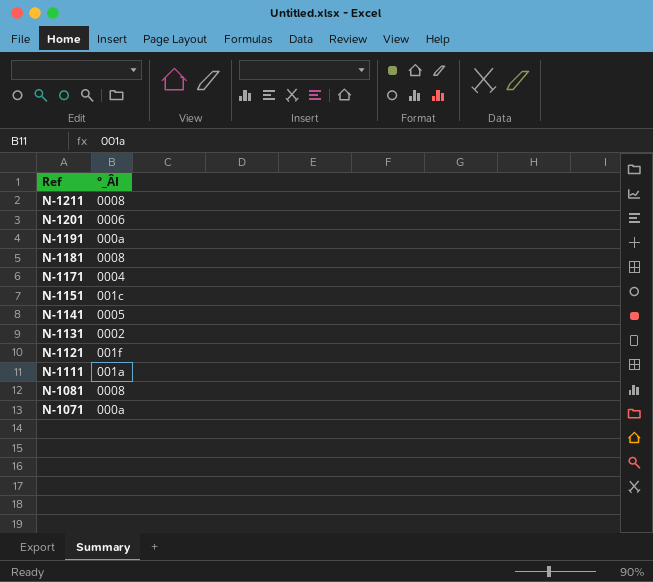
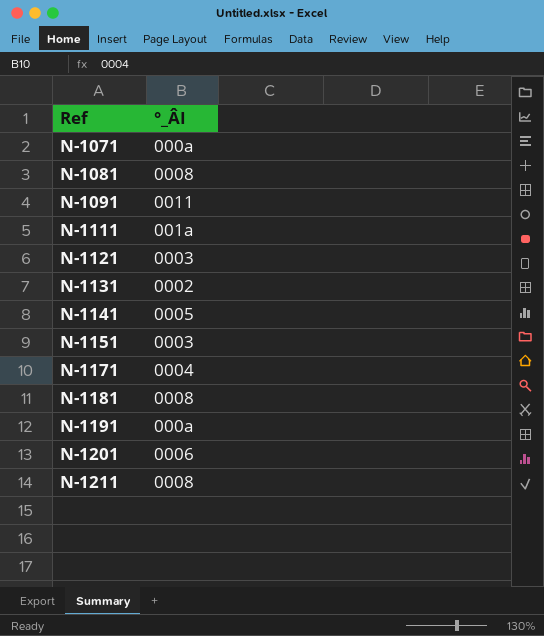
row order: Ref descending -> Ref ascending
row N-1091: none -> 0011
N-1121 | °_ÂI: 001f -> 0003
N-1151 | °_ÂI: 001c -> 0003

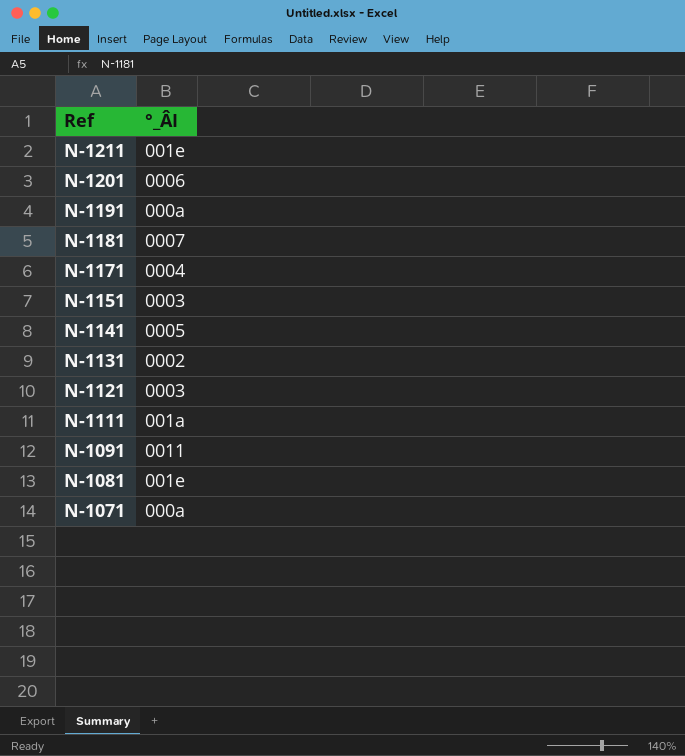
row order: Ref ascending -> Ref descending
N-1211 | °_ÂI: 0008 -> 001e
N-1181 | °_ÂI: 0008 -> 0007
N-1081 | °_ÂI: 0008 -> 001e

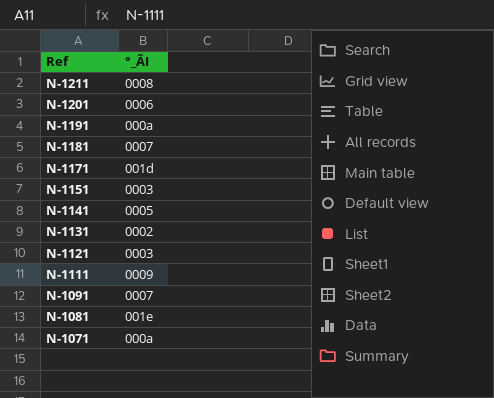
N-1211 | °_ÂI: 001e -> 0008
N-1171 | °_ÂI: 0004 -> 001d
N-1111 | °_ÂI: 001a -> 0009
N-1091 | °_ÂI: 0011 -> 0007

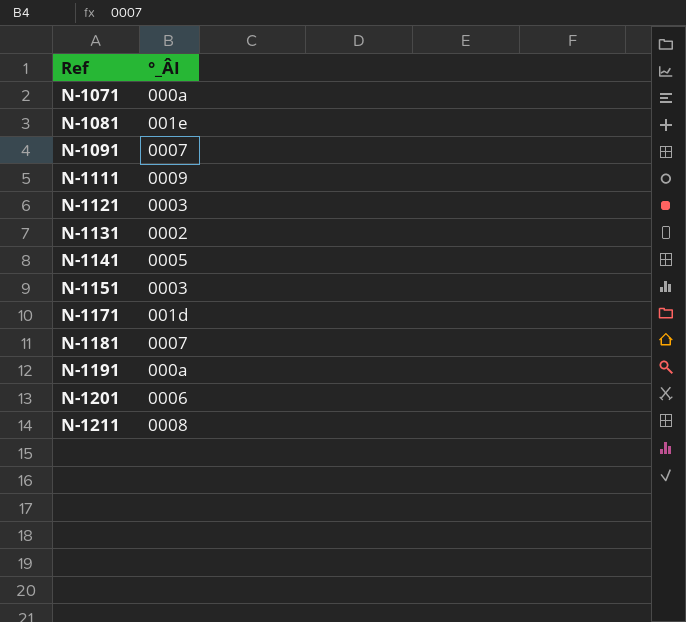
row order: Ref descending -> Ref ascending

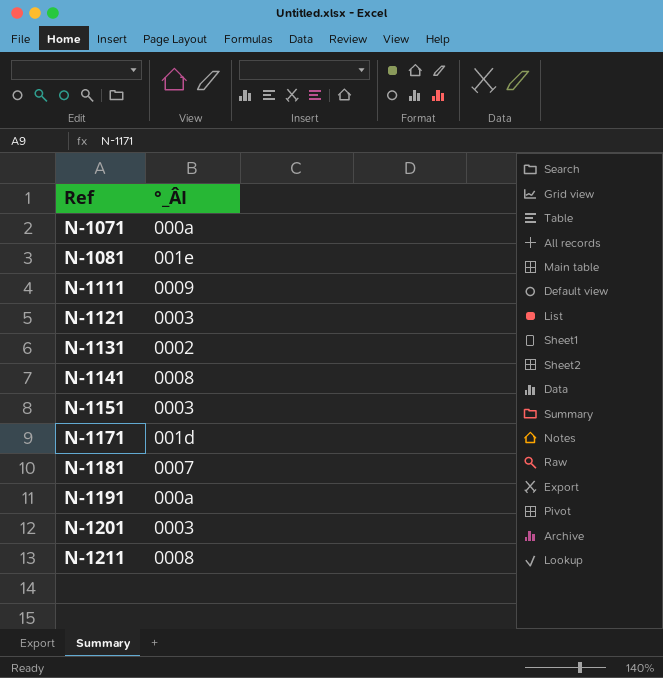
row N-1091: 0007 -> none
N-1141 | °_ÂI: 0005 -> 0008
N-1201 | °_ÂI: 0006 -> 0003

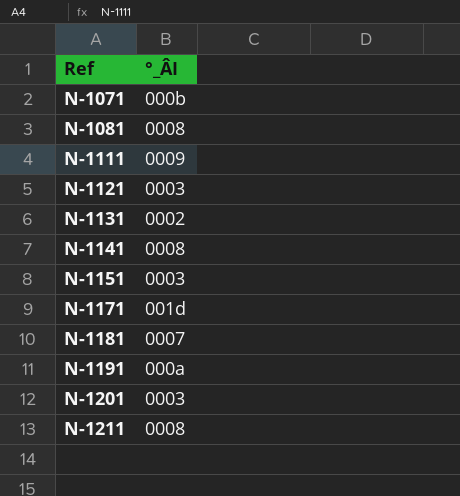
N-1071 | °_ÂI: 000a -> 000b
N-1081 | °_ÂI: 001e -> 0008

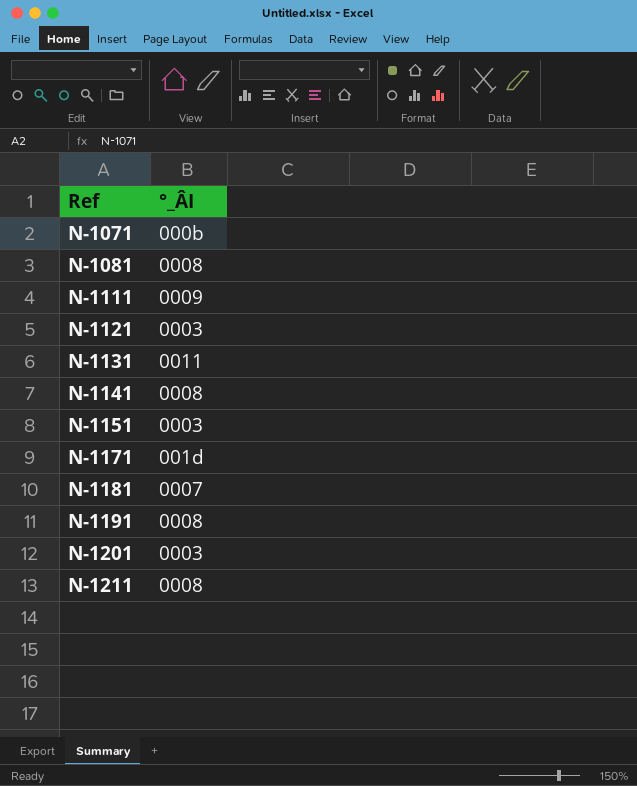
N-1131 | °_ÂI: 0002 -> 0011
N-1191 | °_ÂI: 000a -> 0008

